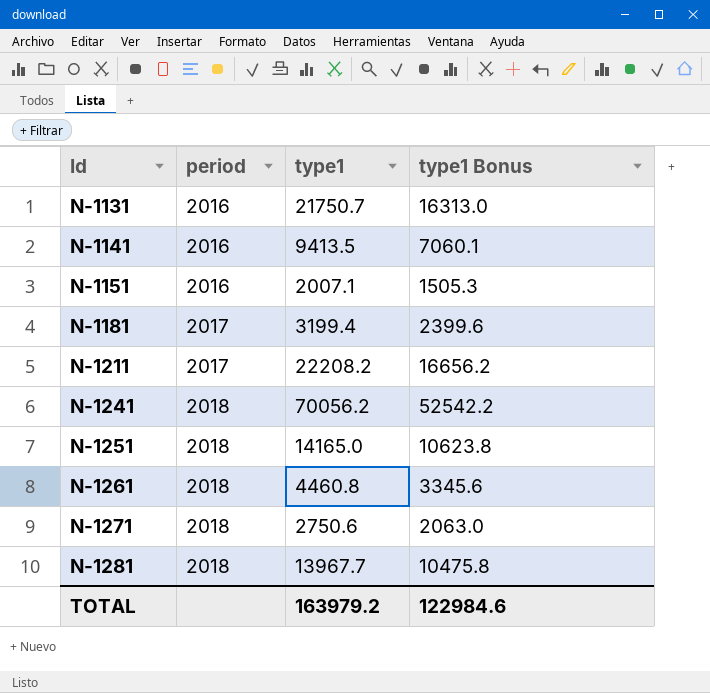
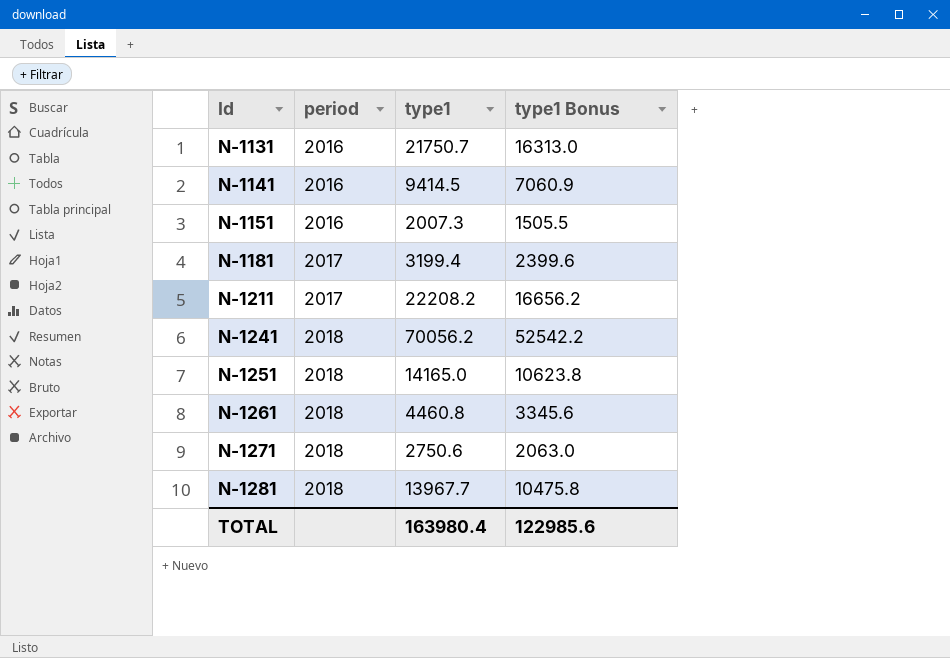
N-1141 | type1: 9413.5 -> 9414.5
N-1141 | type1 Bonus: 7060.1 -> 7060.9
N-1151 | type1: 2007.1 -> 2007.3
N-1151 | type1 Bonus: 1505.3 -> 1505.5
TOTAL | type1: 163979.2 -> 163980.4
TOTAL | type1 Bonus: 122984.6 -> 122985.6

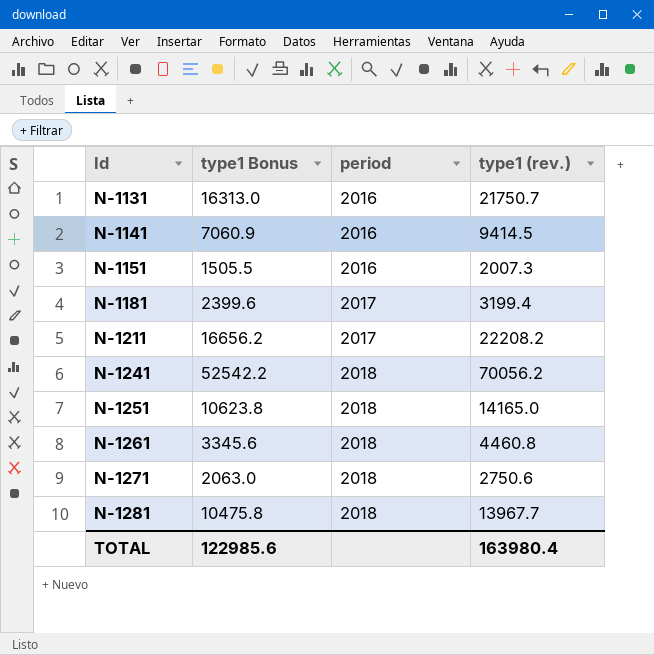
column type1 Bonus | position: 4 -> 2
column name: type1 -> type1 (rev.)

